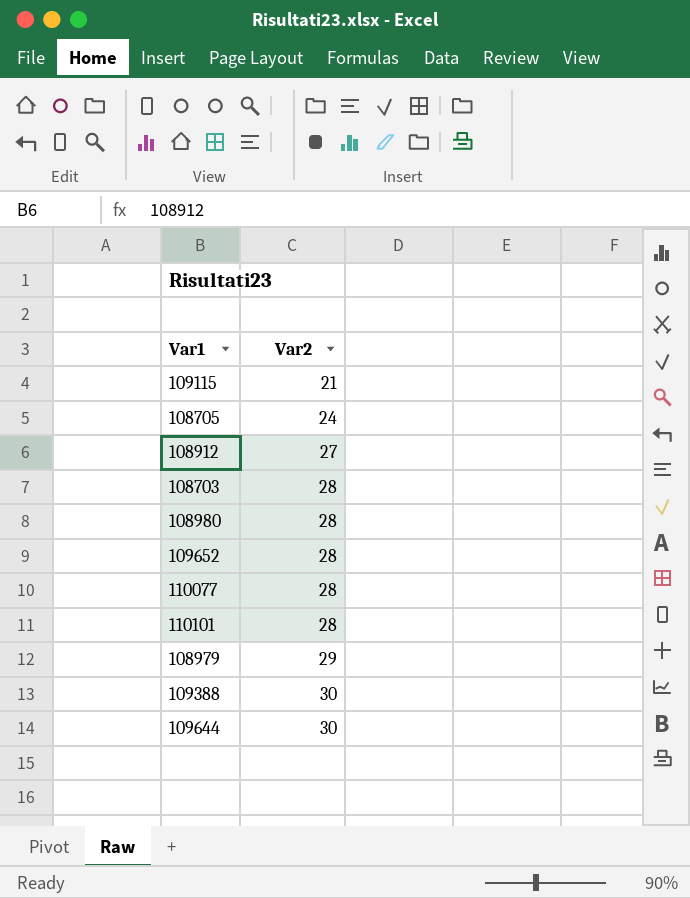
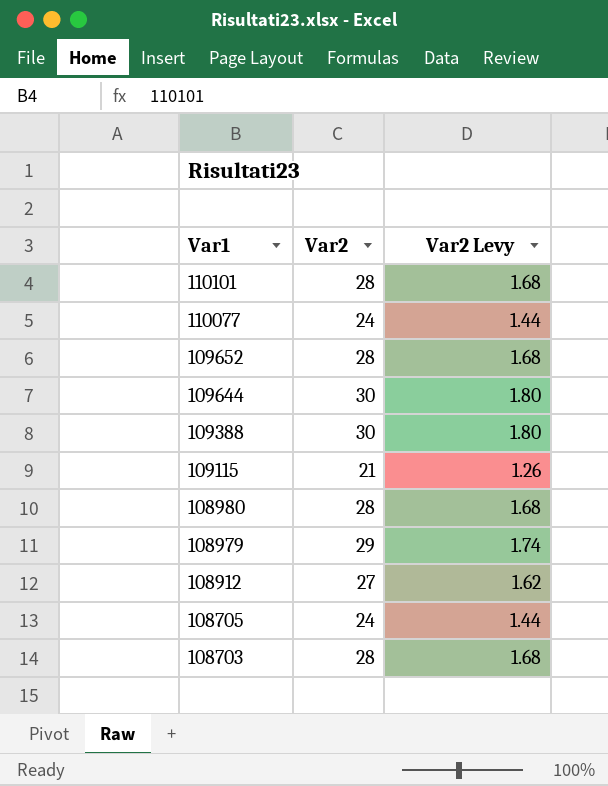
row order: Var2 ascending -> Var1 descending
column Var2 Levy | formula: none -> [Var2] * 0.06
110077 | Var2: 28 -> 24

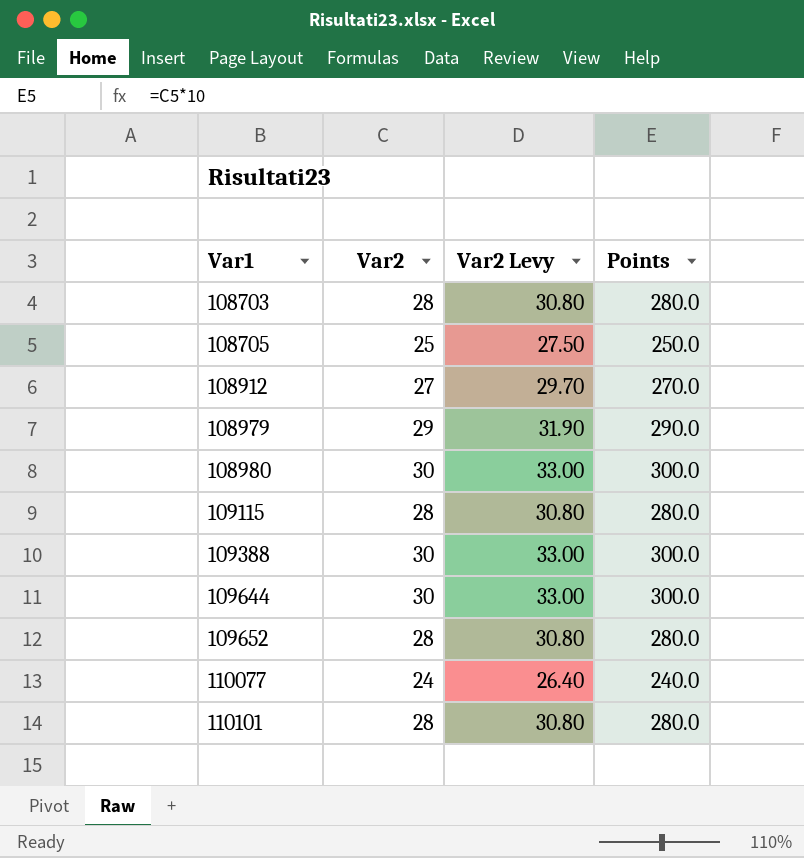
row order: Var1 descending -> Var1 ascending
column Var2 Levy | formula: [Var2] * 0.06 -> [Var2] * 1.1
column Points | formula: none -> [Var2] * 10
108705 | Var2: 24 -> 25
108980 | Var2: 28 -> 30
109115 | Var2: 21 -> 28

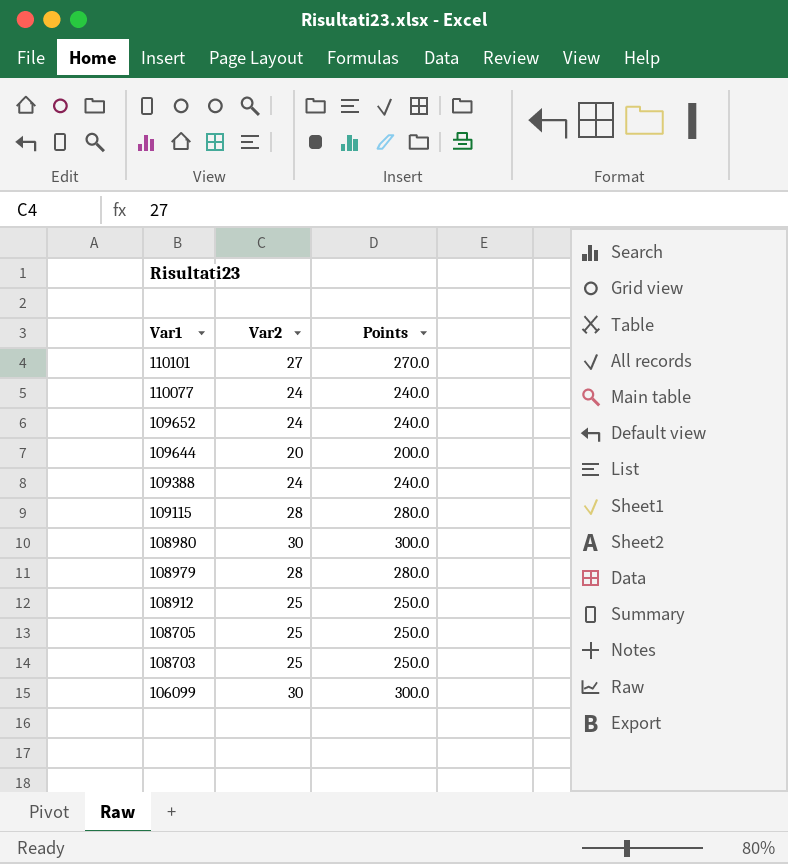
row order: Var1 ascending -> Var1 descending
column Var2 Levy | formula: [Var2] * 1.1 -> none
110101 | Var2: 28 -> 27
110101 | Points: 280.0 -> 270.0
109652 | Var2: 28 -> 24
109652 | Points: 280.0 -> 240.0
109644 | Var2: 30 -> 20
109644 | Points: 300.0 -> 200.0
109388 | Var2: 30 -> 24
109388 | Points: 300.0 -> 240.0
108979 | Var2: 29 -> 28
108979 | Points: 290.0 -> 280.0
108912 | Var2: 27 -> 25
108912 | Points: 270.0 -> 250.0
108703 | Var2: 28 -> 25
108703 | Points: 280.0 -> 250.0
row 106099: none -> 30 | 300.0

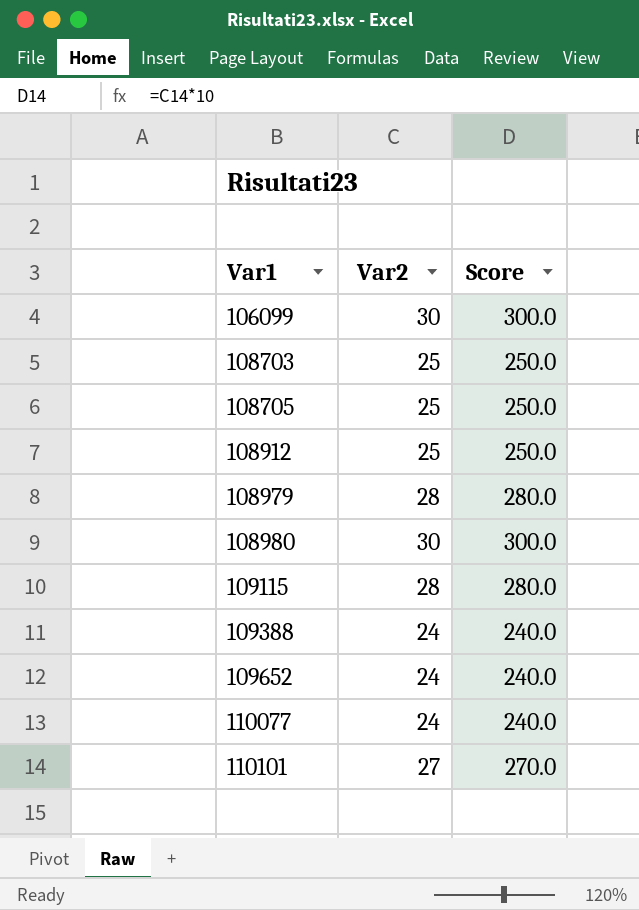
row order: Var1 descending -> Var1 ascending
column name: Points -> Score
row 109644: 20 | 200.0 -> none

